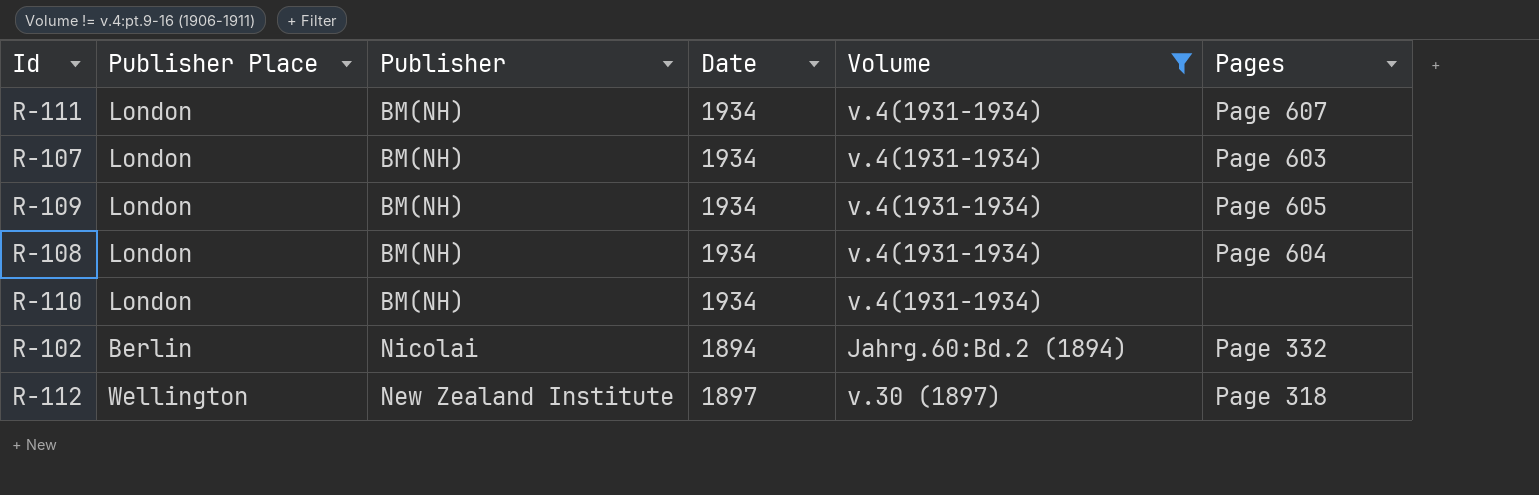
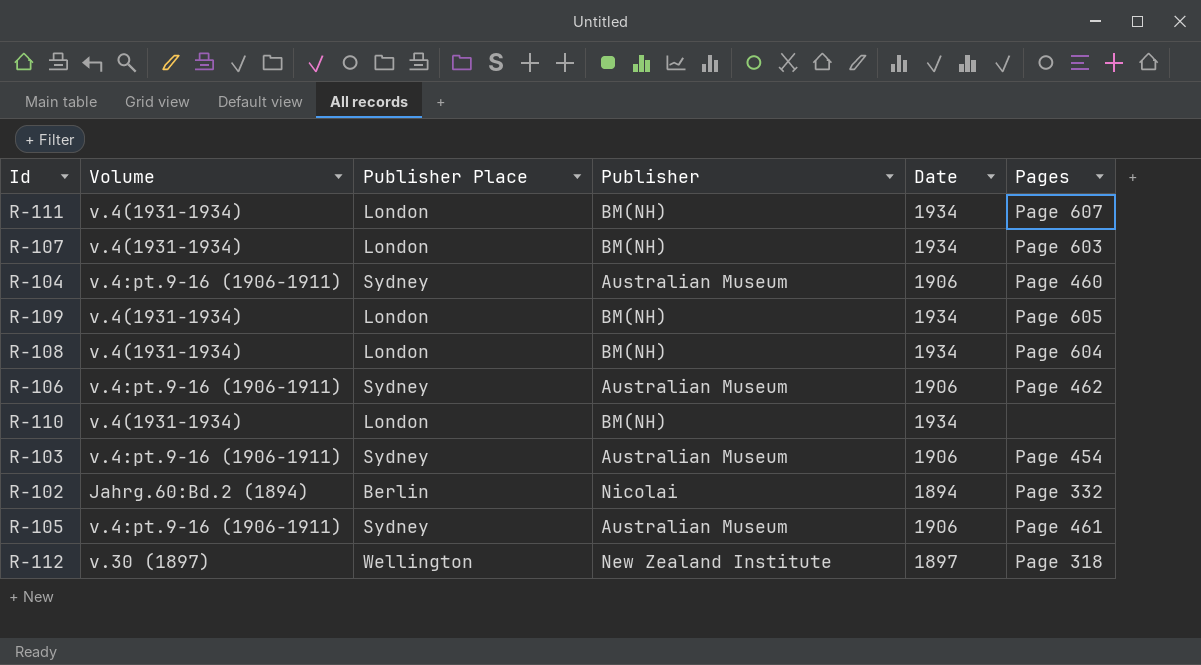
filter: Volume != v.4:pt.9-16 (1906-1911) -> none
column Volume | position: 5 -> 2

